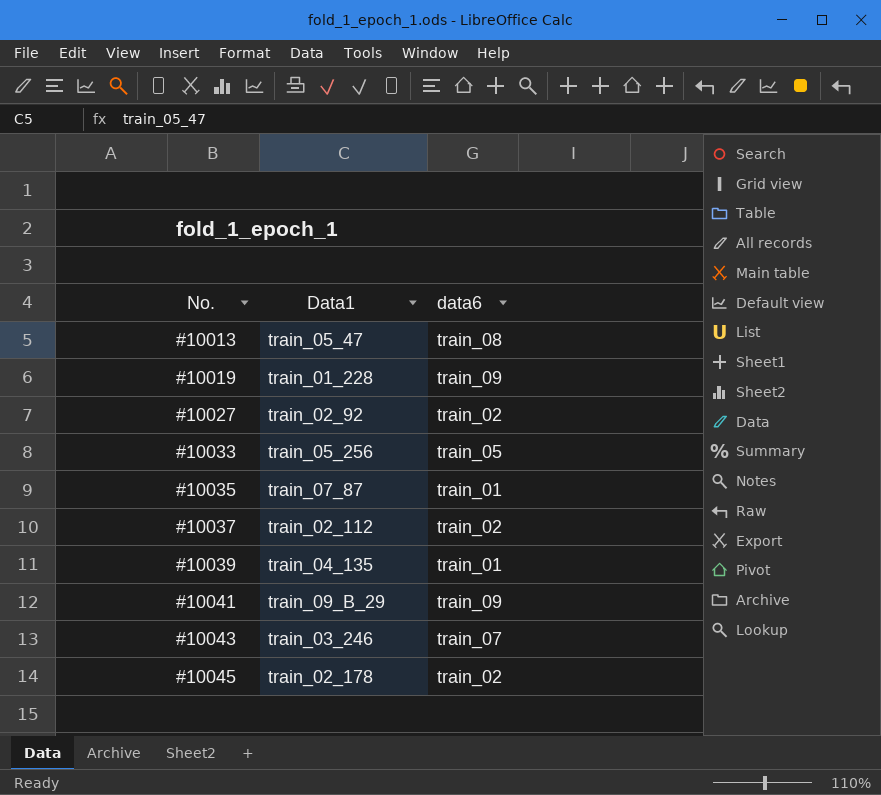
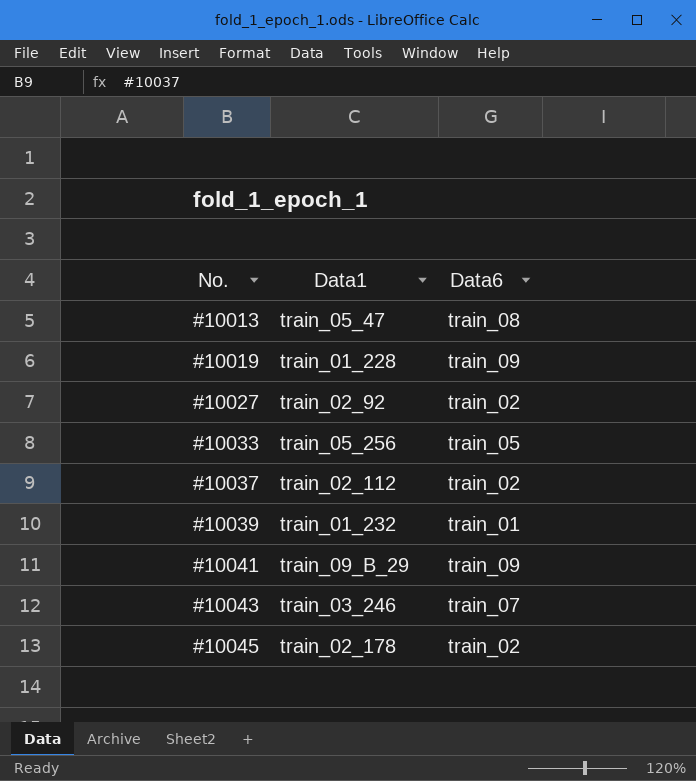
column name: data6 -> Data6
row #10035: train_07_87 | train_01 -> none
#10039 | Data1: train_04_135 -> train_01_232

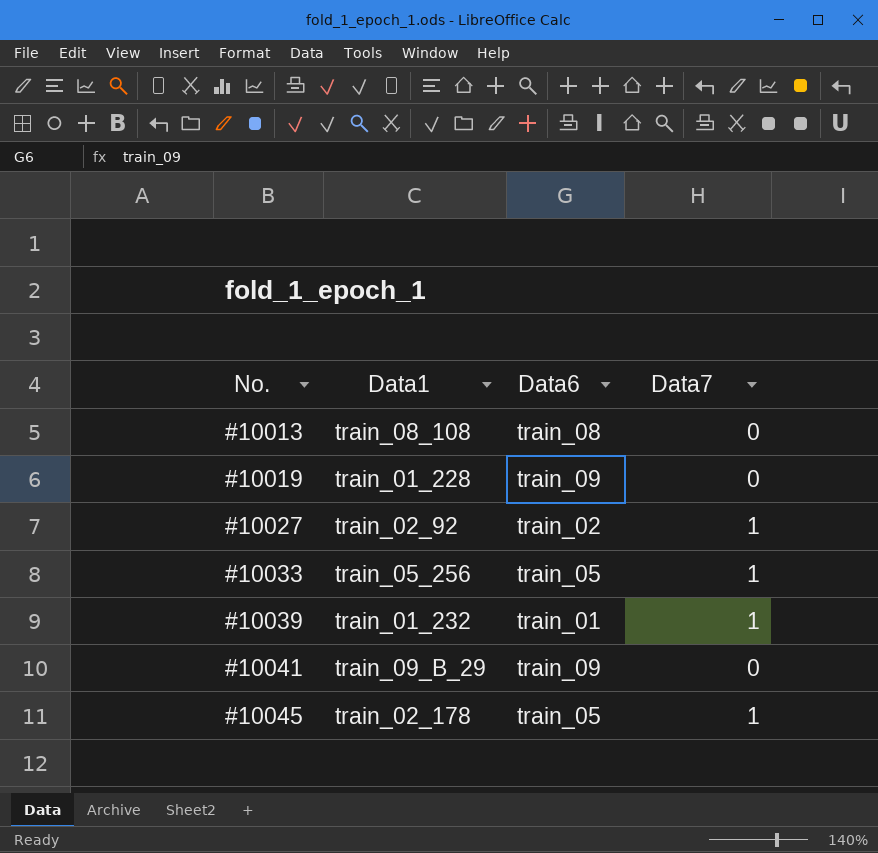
column Data7 | position: none -> 4
row #10037: train_02_112 | train_02 -> none
row #10043: train_03_246 | train_07 -> none
#10013 | Data1: train_05_47 -> train_08_108
#10045 | Data6: train_02 -> train_05

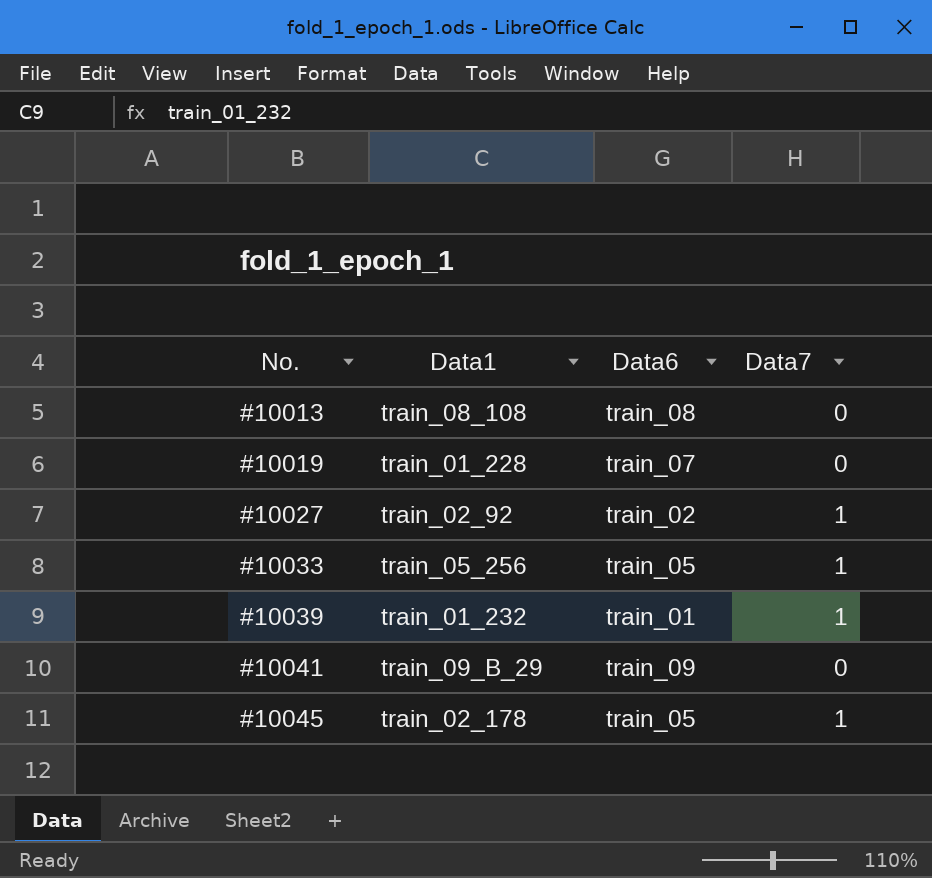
#10019 | Data6: train_09 -> train_07

